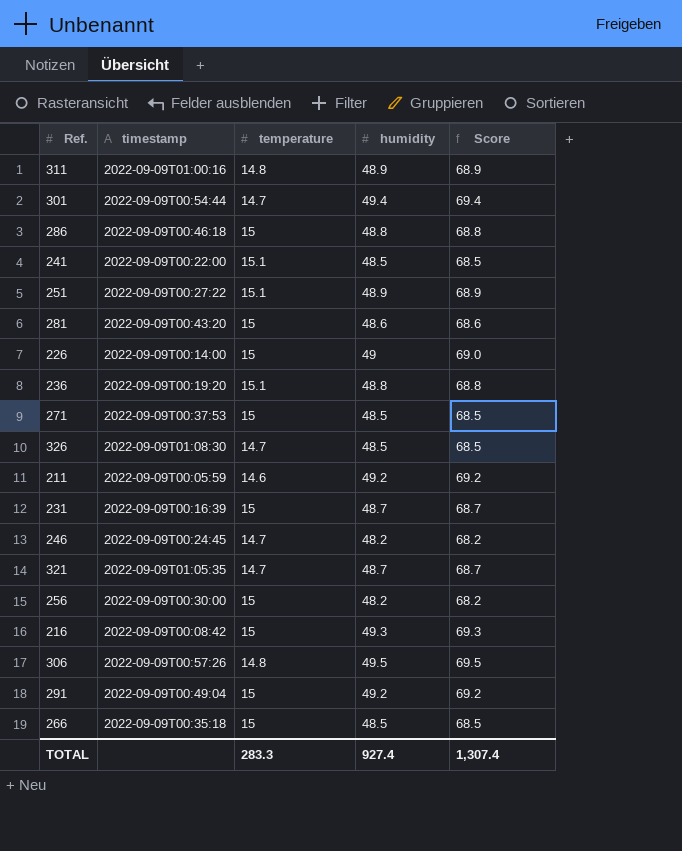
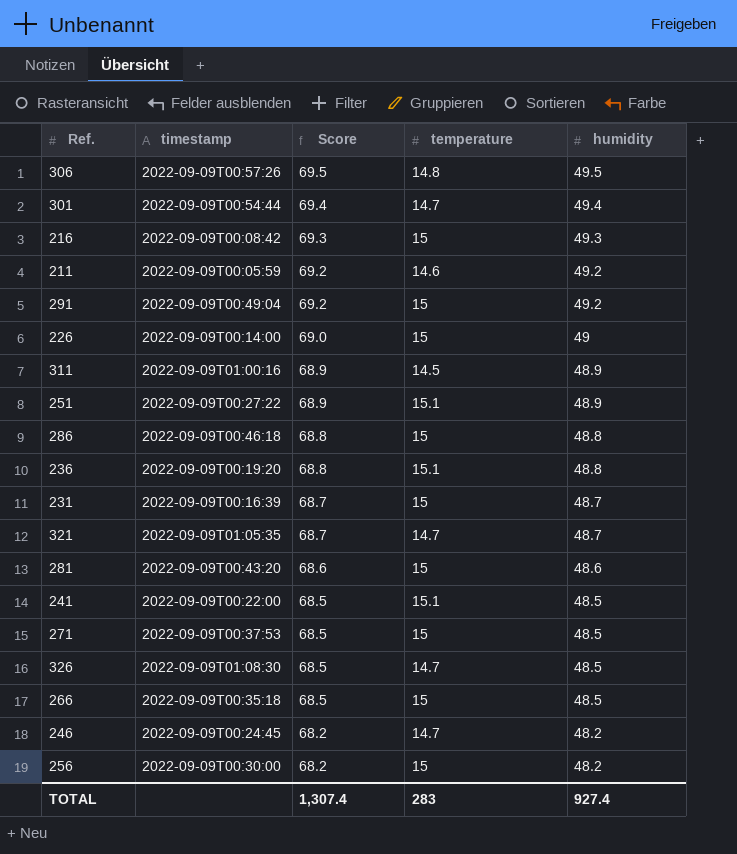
row order: none -> Score descending
column Score | position: 5 -> 3
311 | temperature: 14.8 -> 14.5
TOTAL | temperature: 283.3 -> 283

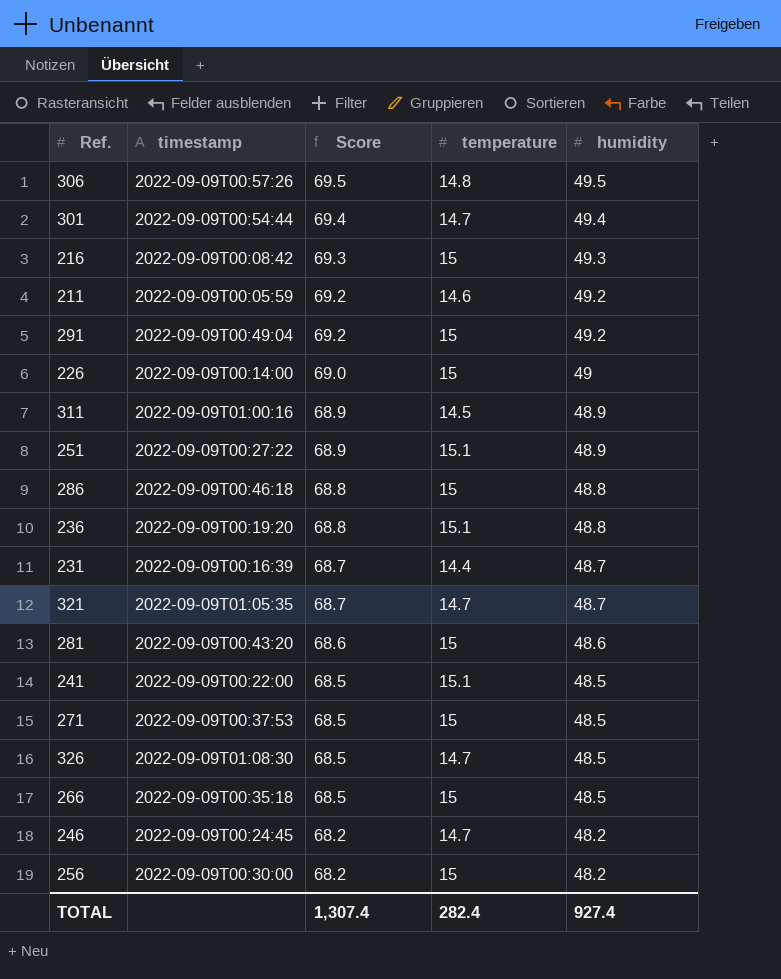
231 | temperature: 15 -> 14.4
TOTAL | temperature: 283 -> 282.4

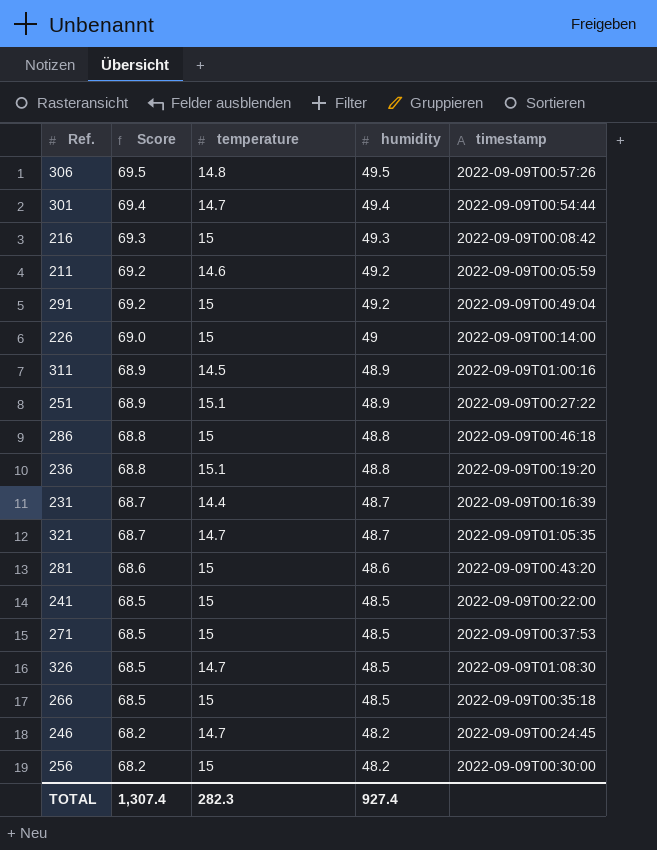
column timestamp | position: 2 -> 5
241 | temperature: 15.1 -> 15
TOTAL | temperature: 282.4 -> 282.3

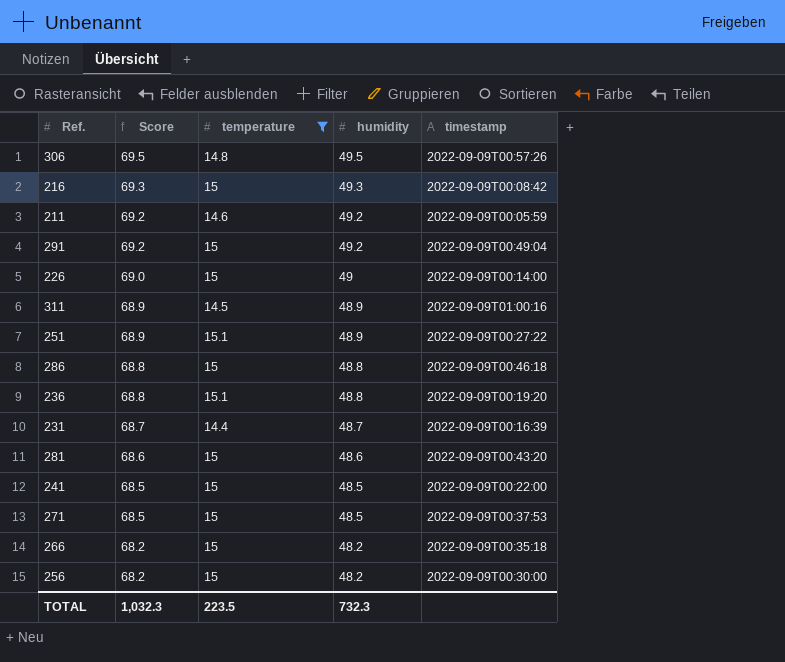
filter: none -> temperature != 14.7
266 | Score: 68.5 -> 68.2
266 | humidity: 48.5 -> 48.2
TOTAL | Score: 1,307.4 -> 1,032.3
TOTAL | temperature: 282.3 -> 223.5
TOTAL | humidity: 927.4 -> 732.3

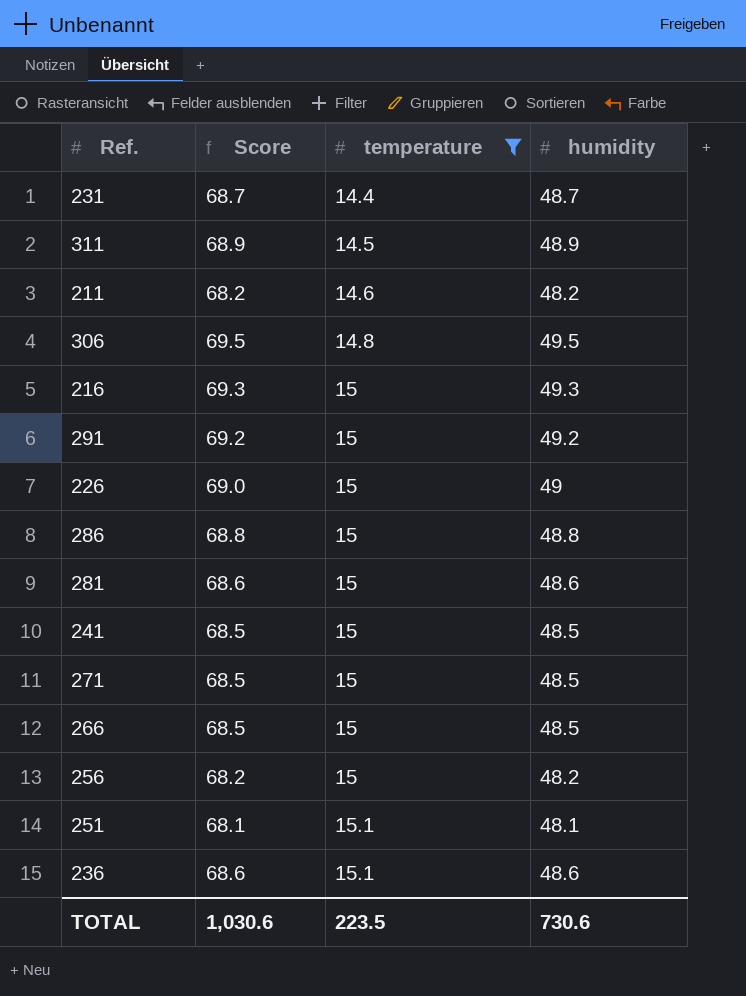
row order: Score descending -> temperature ascending
column timestamp | position: 5 -> none
211 | Score: 69.2 -> 68.2
211 | humidity: 49.2 -> 48.2
266 | Score: 68.2 -> 68.5
266 | humidity: 48.2 -> 48.5
251 | Score: 68.9 -> 68.1
251 | humidity: 48.9 -> 48.1
236 | Score: 68.8 -> 68.6
236 | humidity: 48.8 -> 48.6
TOTAL | Score: 1,032.3 -> 1,030.6
TOTAL | humidity: 732.3 -> 730.6

